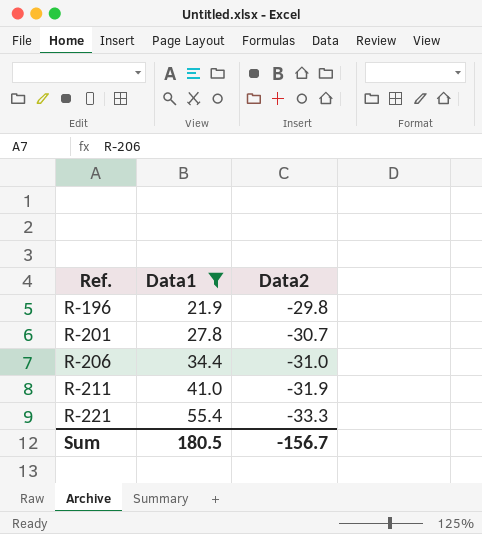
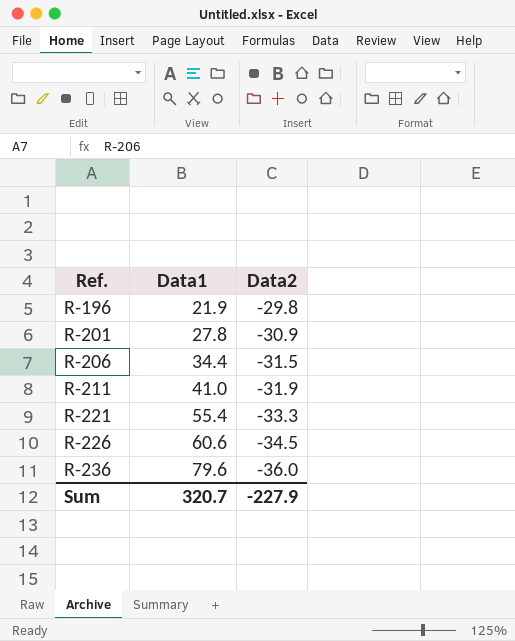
filter: Data1 <= 55.4 -> none
R-201 | Data2: -30.7 -> -30.9
R-206 | Data2: -31.0 -> -31.5
Sum | Data1: 180.5 -> 320.7
Sum | Data2: -156.7 -> -227.9

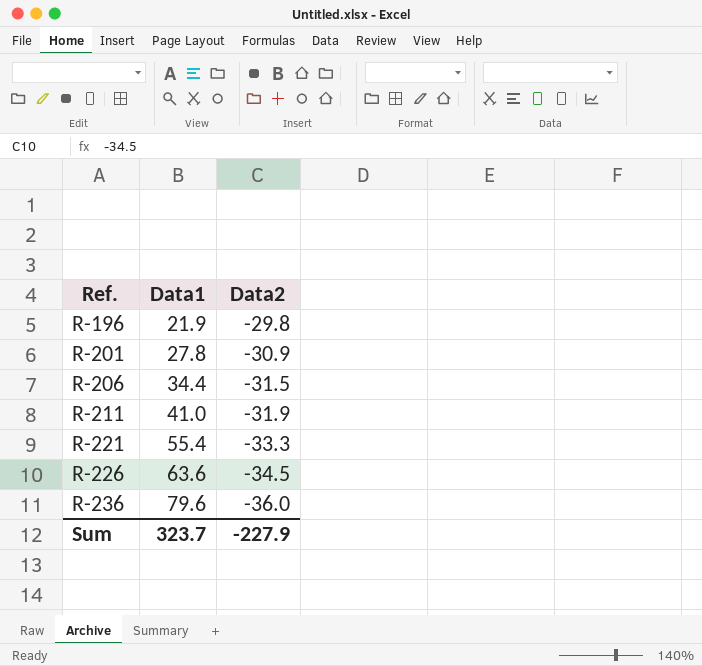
R-226 | Data1: 60.6 -> 63.6
Sum | Data1: 320.7 -> 323.7

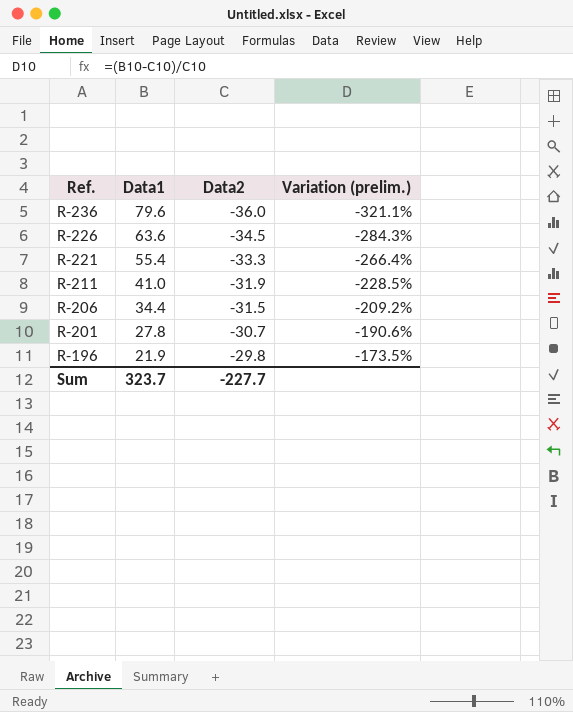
row order: Ref. ascending -> Ref. descending
column Variation (prelim.) | formula: none -> ([Data1] - [Data2]) / [Data2]
R-201 | Data2: -30.9 -> -30.7
Sum | Data2: -227.9 -> -227.7

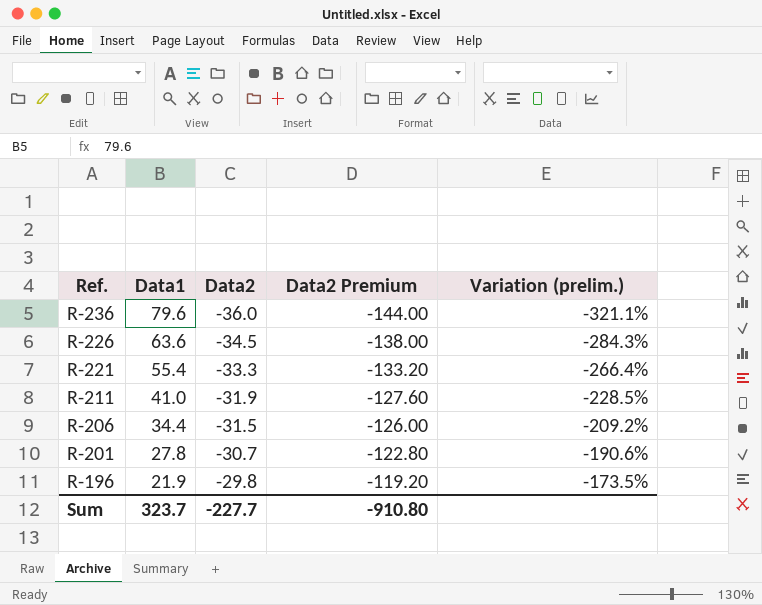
column Data2 Premium | formula: none -> [Data2] * 4

